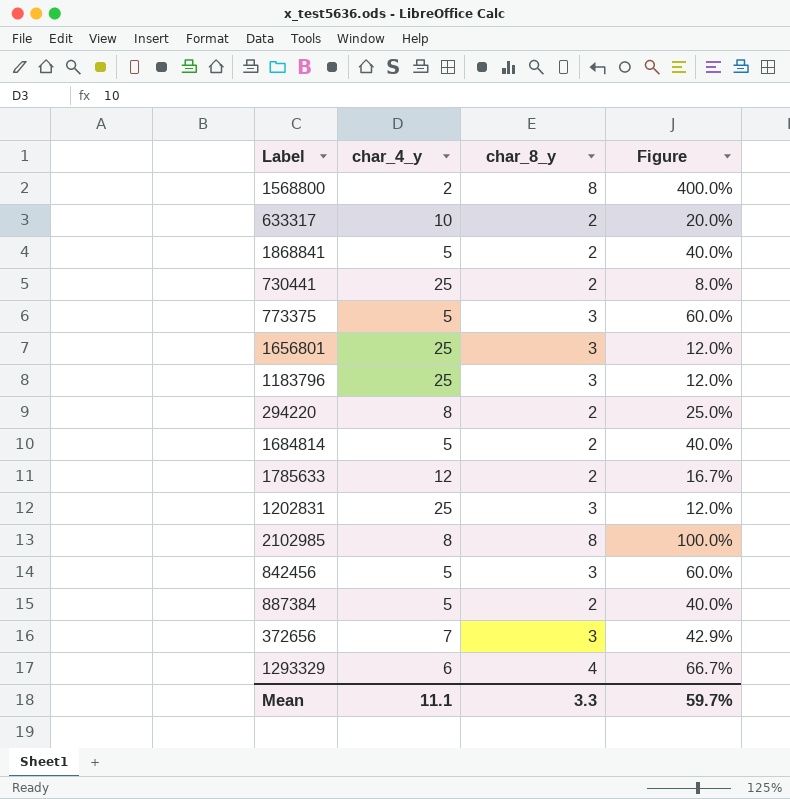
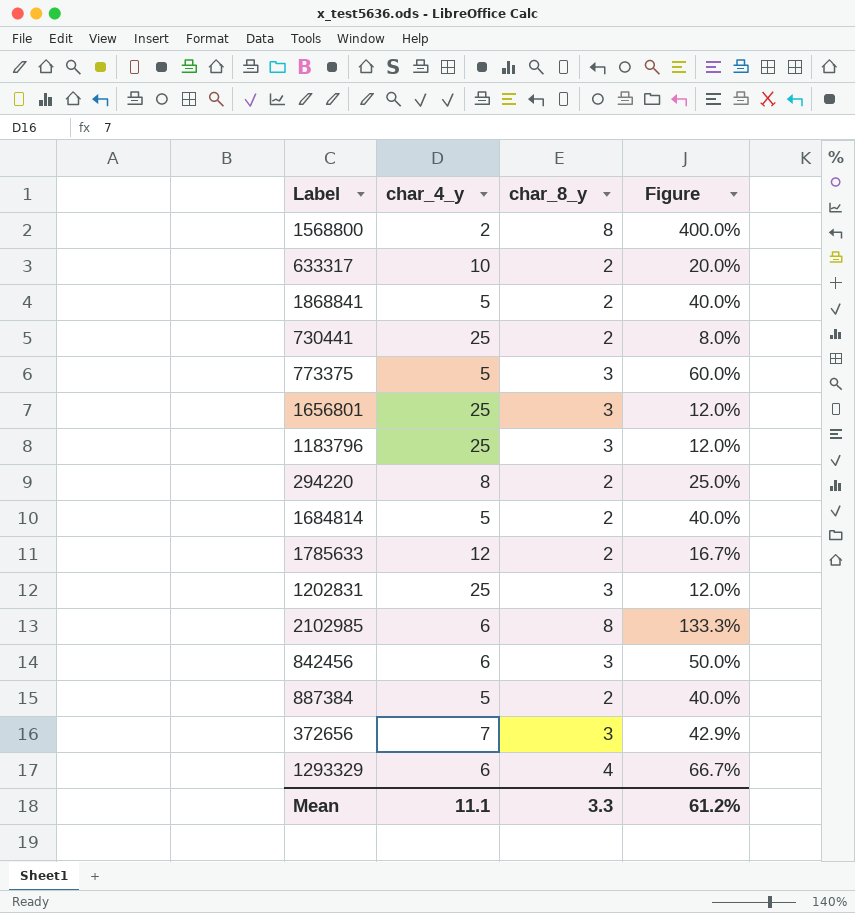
2102985 | char_4_y: 8 -> 6
2102985 | Figure: 100.0% -> 133.3%
842456 | char_4_y: 5 -> 6
842456 | Figure: 60.0% -> 50.0%
Mean | Figure: 59.7% -> 61.2%

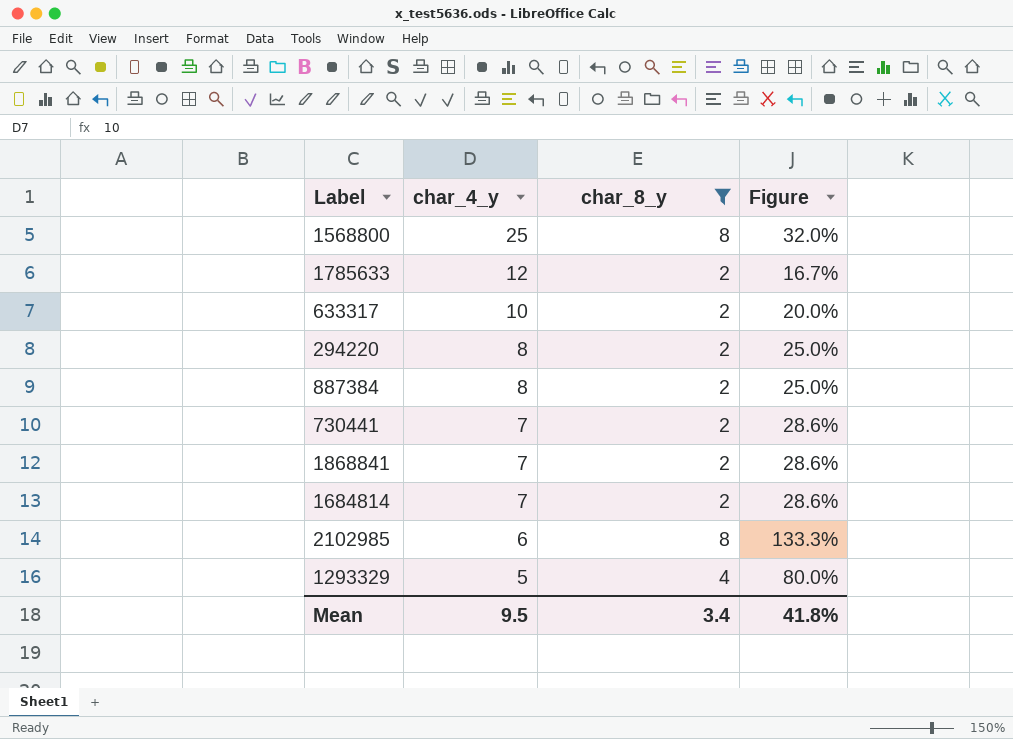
filter: none -> char_8_y != 3
row order: none -> char_4_y descending
1568800 | char_4_y: 2 -> 25
1568800 | Figure: 400.0% -> 32.0%
887384 | char_4_y: 5 -> 8
887384 | Figure: 40.0% -> 25.0%
730441 | char_4_y: 25 -> 7
730441 | Figure: 8.0% -> 28.6%
1868841 | char_4_y: 5 -> 7
1868841 | Figure: 40.0% -> 28.6%
1684814 | char_4_y: 5 -> 7
1684814 | Figure: 40.0% -> 28.6%
1293329 | char_4_y: 6 -> 5
1293329 | Figure: 66.7% -> 80.0%
Mean | char_4_y: 11.1 -> 9.5
Mean | char_8_y: 3.3 -> 3.4
Mean | Figure: 61.2% -> 41.8%

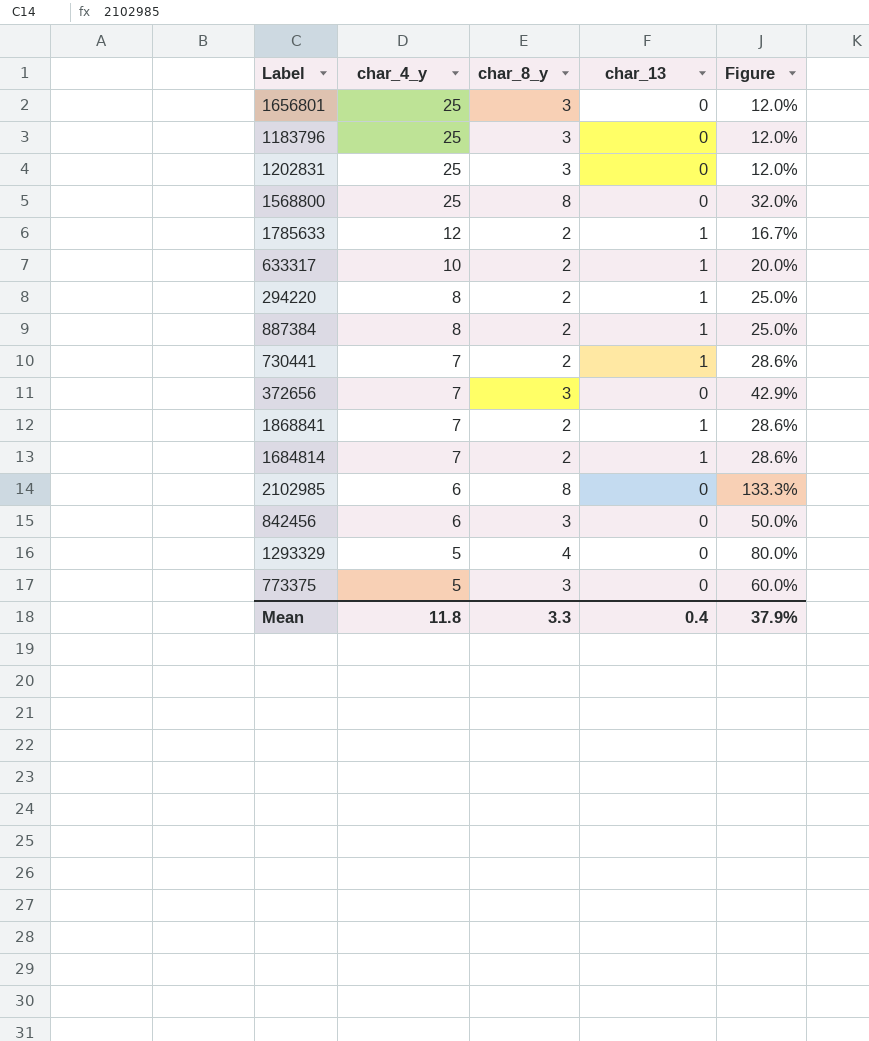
filter: char_8_y != 3 -> none
column char_13 | position: none -> 4
Mean | char_4_y: 9.5 -> 11.8
Mean | char_8_y: 3.4 -> 3.3
Mean | Figure: 41.8% -> 37.9%

